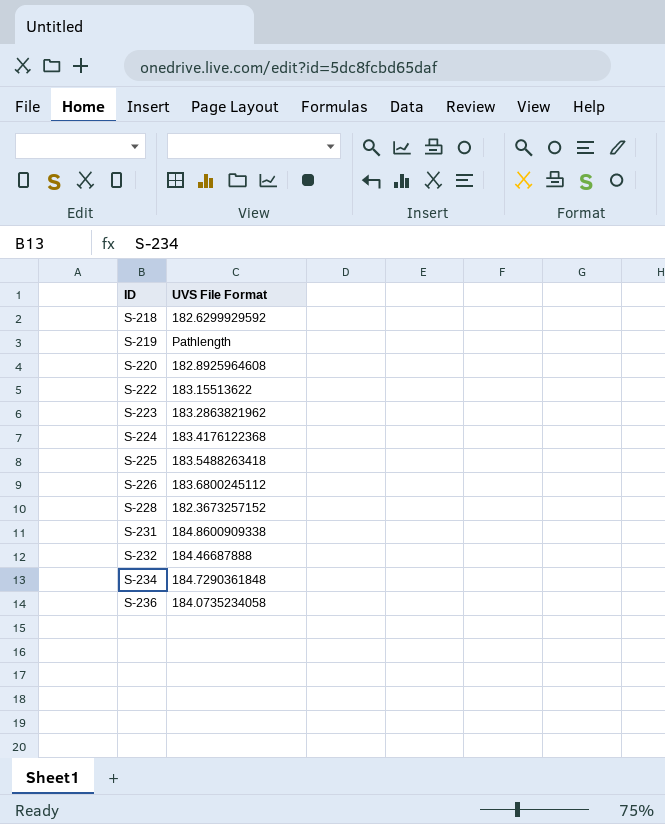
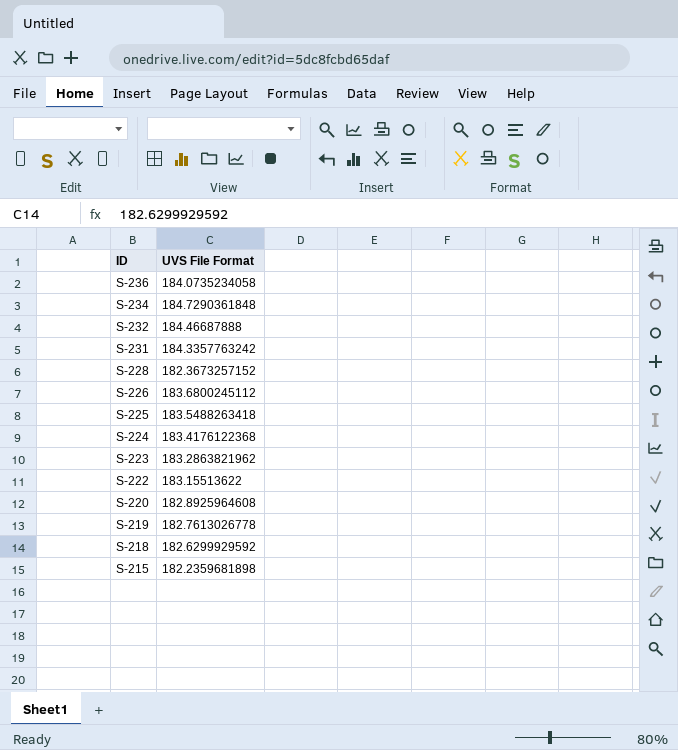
row order: ID ascending -> ID descending
S-231 | UVS File Format: 184.8600909338 -> 184.3357763242
S-219 | UVS File Format: Pathlength -> 182.7613026778
row S-215: none -> 182.2359681898

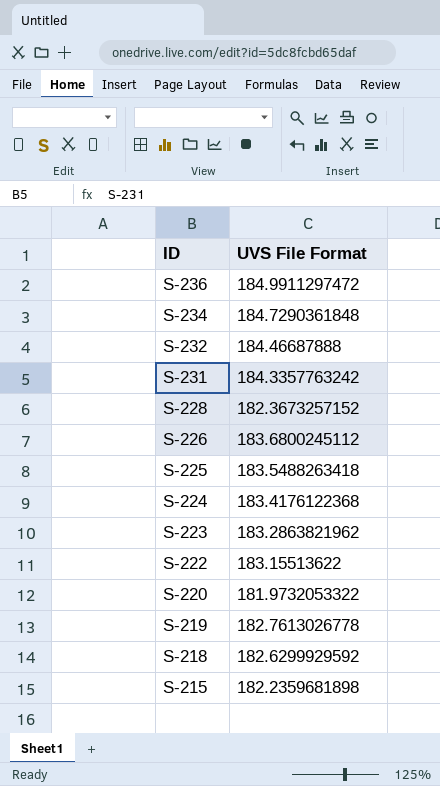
S-236 | UVS File Format: 184.0735234058 -> 184.9911297472
S-220 | UVS File Format: 182.8925964608 -> 181.9732053322

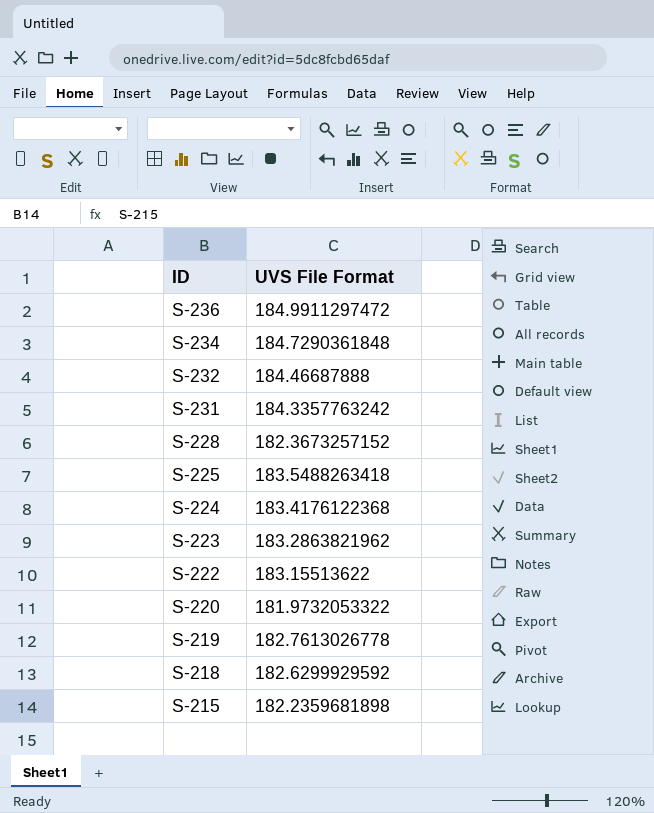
row S-226: 183.6800245112 -> none

